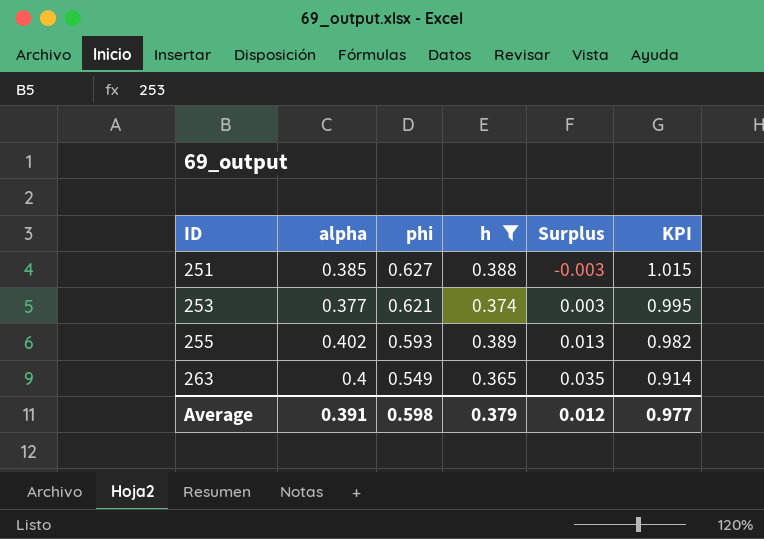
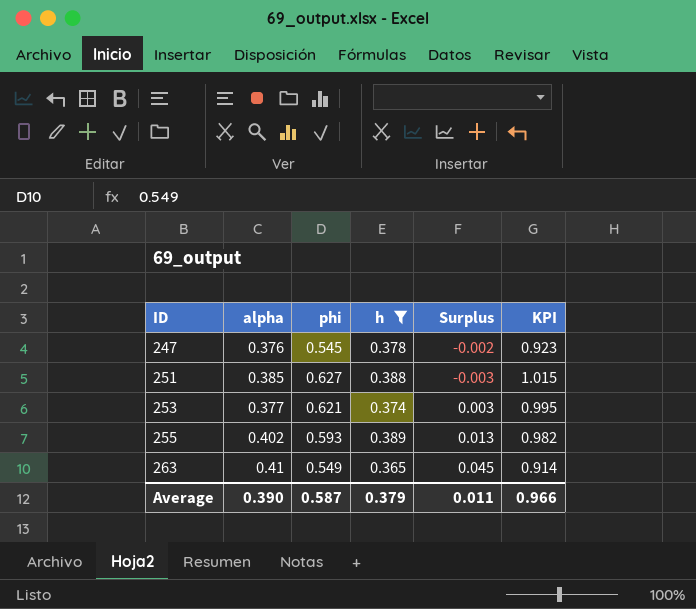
row 247: none -> 0.376 | 0.545 | 0.378 | -0.002 | 0.923
263 | alpha: 0.4 -> 0.41
263 | Surplus: 0.035 -> 0.045
Average | alpha: 0.391 -> 0.390
Average | phi: 0.598 -> 0.587
Average | Surplus: 0.012 -> 0.011
Average | KPI: 0.977 -> 0.966

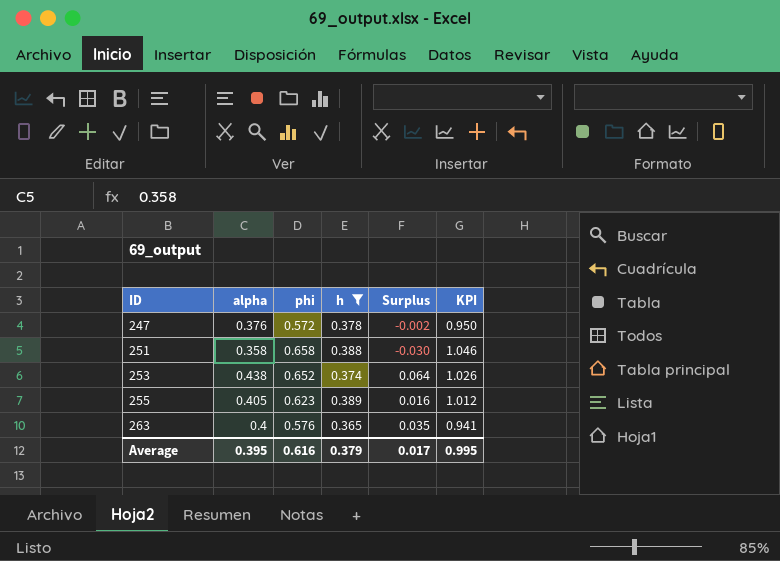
247 | phi: 0.545 -> 0.572
247 | KPI: 0.923 -> 0.950
251 | alpha: 0.385 -> 0.358
251 | phi: 0.627 -> 0.658
251 | Surplus: -0.003 -> -0.030
251 | KPI: 1.015 -> 1.046
253 | alpha: 0.377 -> 0.438
253 | phi: 0.621 -> 0.652
253 | Surplus: 0.003 -> 0.064
253 | KPI: 0.995 -> 1.026
255 | alpha: 0.402 -> 0.405
255 | phi: 0.593 -> 0.623
255 | Surplus: 0.013 -> 0.016
255 | KPI: 0.982 -> 1.012
263 | alpha: 0.41 -> 0.4
263 | phi: 0.549 -> 0.576
263 | Surplus: 0.045 -> 0.035
263 | KPI: 0.914 -> 0.941
Average | alpha: 0.390 -> 0.395
Average | phi: 0.587 -> 0.616
Average | Surplus: 0.011 -> 0.017
Average | KPI: 0.966 -> 0.995

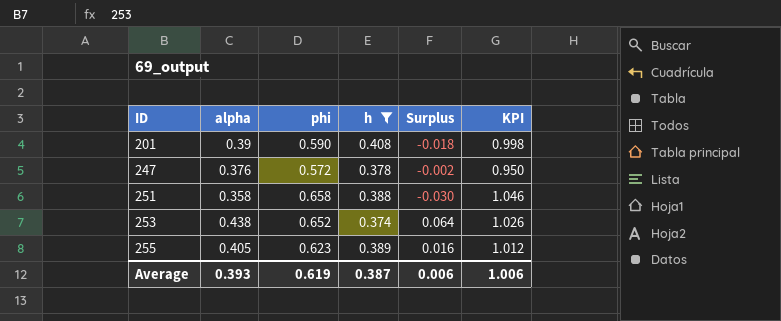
row 263: 0.4 | 0.576 | 0.365 | 0.035 | 0.941 -> none
row 201: none -> 0.39 | 0.590 | 0.408 | -0.018 | 0.998
Average | alpha: 0.395 -> 0.393
Average | phi: 0.616 -> 0.619
Average | h: 0.379 -> 0.387
Average | Surplus: 0.017 -> 0.006
Average | KPI: 0.995 -> 1.006

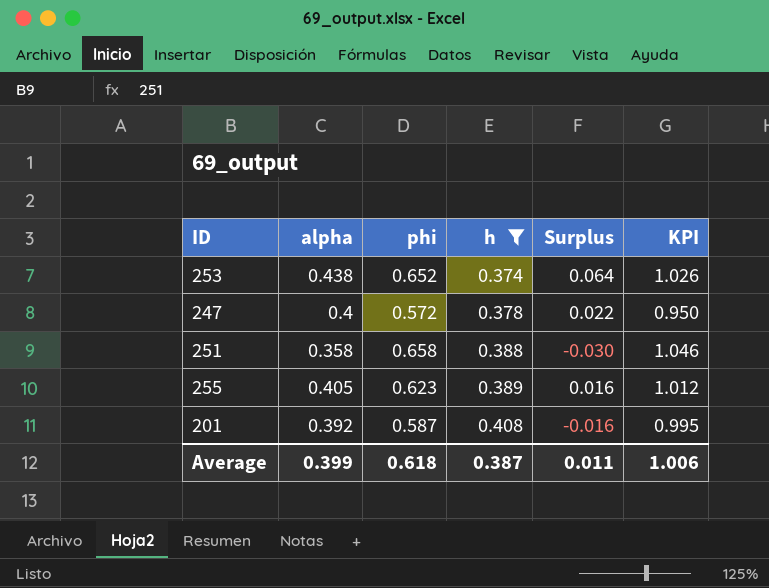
row order: ID ascending -> h ascending
247 | alpha: 0.376 -> 0.4
247 | Surplus: -0.002 -> 0.022
201 | alpha: 0.39 -> 0.392
201 | phi: 0.590 -> 0.587
201 | Surplus: -0.018 -> -0.016
201 | KPI: 0.998 -> 0.995
Average | alpha: 0.393 -> 0.399
Average | phi: 0.619 -> 0.618
Average | Surplus: 0.006 -> 0.011

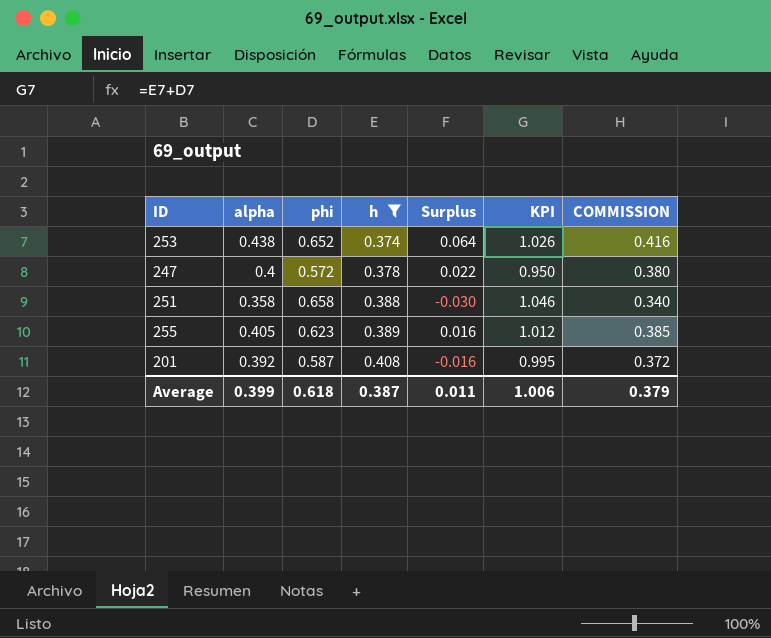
column COMMISSION | formula: none -> [alpha] * 0.95

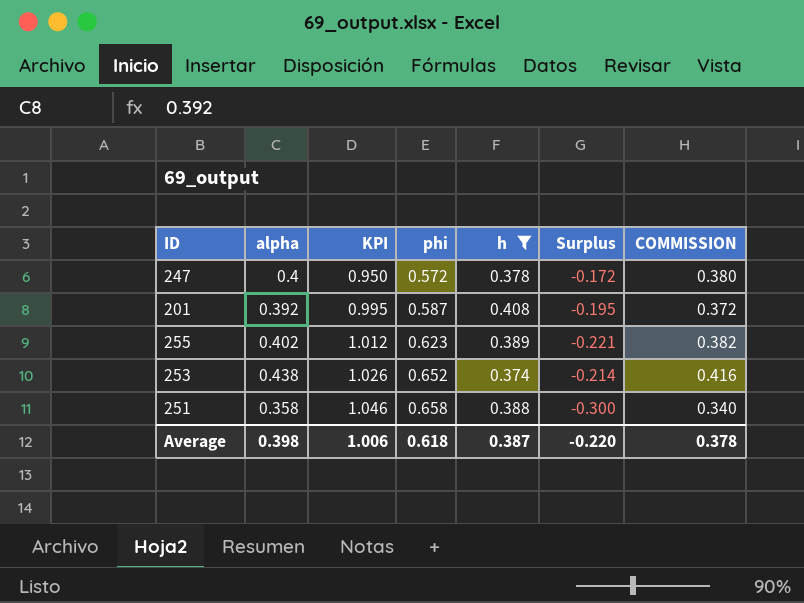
row order: h ascending -> KPI ascending
column KPI | position: 6 -> 3
column Surplus | formula: [alpha] - [h] -> [alpha] - [phi]
255 | alpha: 0.405 -> 0.402
255 | COMMISSION: 0.385 -> 0.382
Average | alpha: 0.399 -> 0.398
Average | Surplus: 0.011 -> -0.220
Average | COMMISSION: 0.379 -> 0.378

